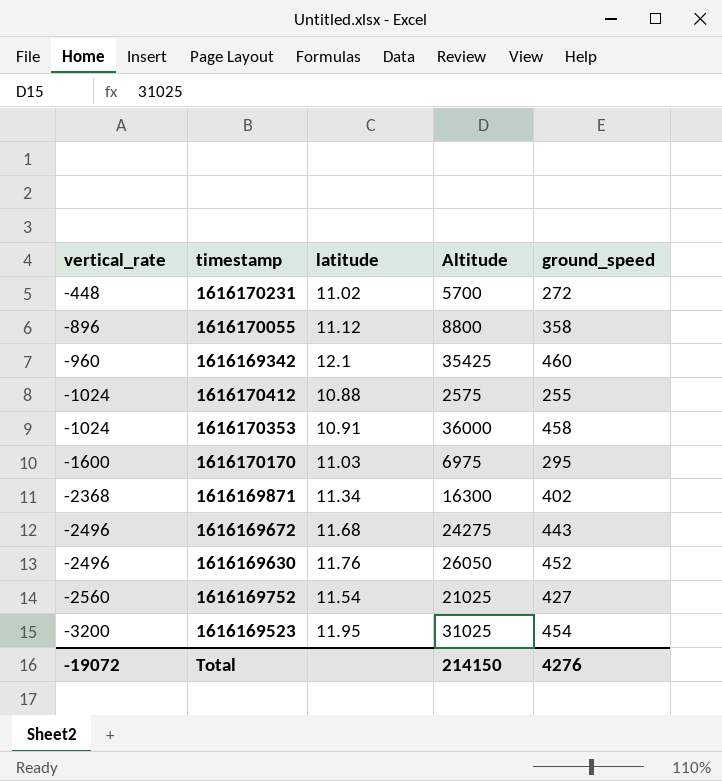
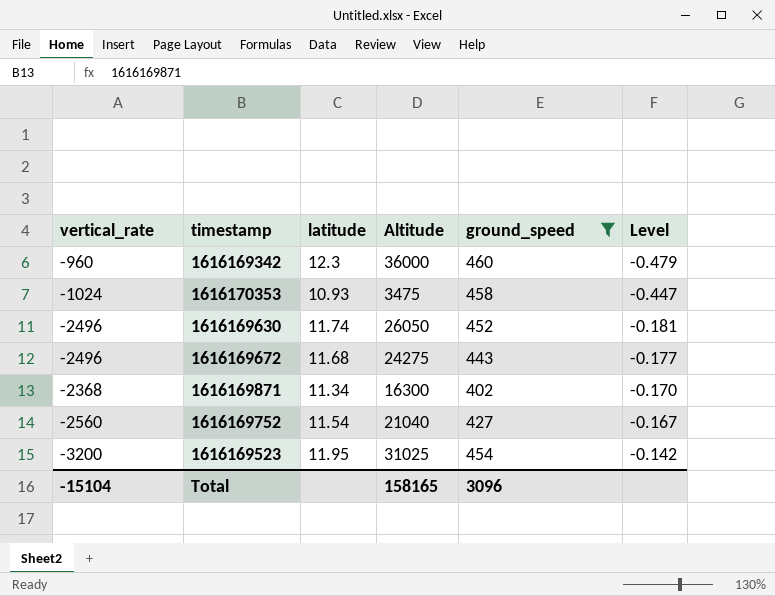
filter: none -> ground_speed >= 402
row order: vertical_rate descending -> Level ascending
column Level | formula: none -> [ground_speed] / [vertical_rate]
1616169342 | latitude: 12.1 -> 12.3
1616169342 | Altitude: 35425 -> 36000
1616170353 | latitude: 10.91 -> 10.93
1616170353 | Altitude: 36000 -> 3475
1616169630 | latitude: 11.76 -> 11.74
1616169752 | Altitude: 21025 -> 21040
Total | vertical_rate: -19072 -> -15104
Total | Altitude: 214150 -> 158165
Total | ground_speed: 4276 -> 3096

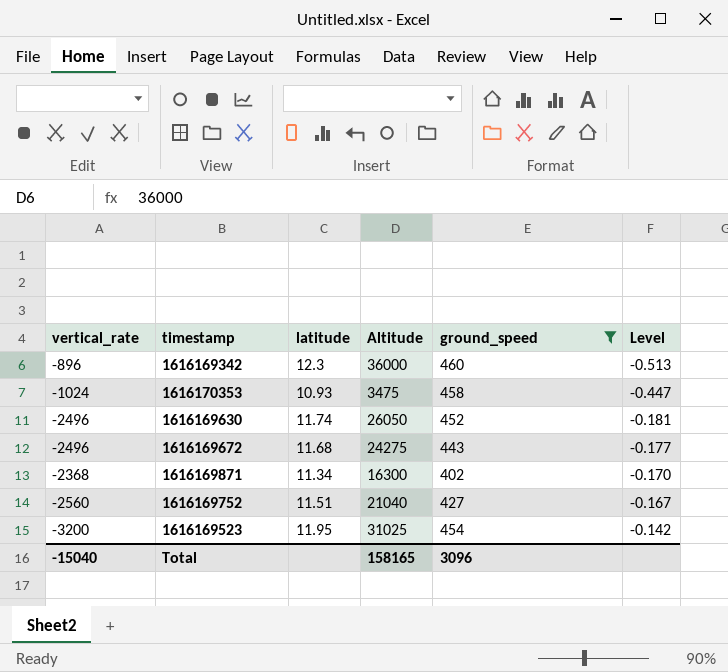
1616169342 | vertical_rate: -960 -> -896
1616169342 | Level: -0.479 -> -0.513
1616169752 | latitude: 11.54 -> 11.51
Total | vertical_rate: -15104 -> -15040

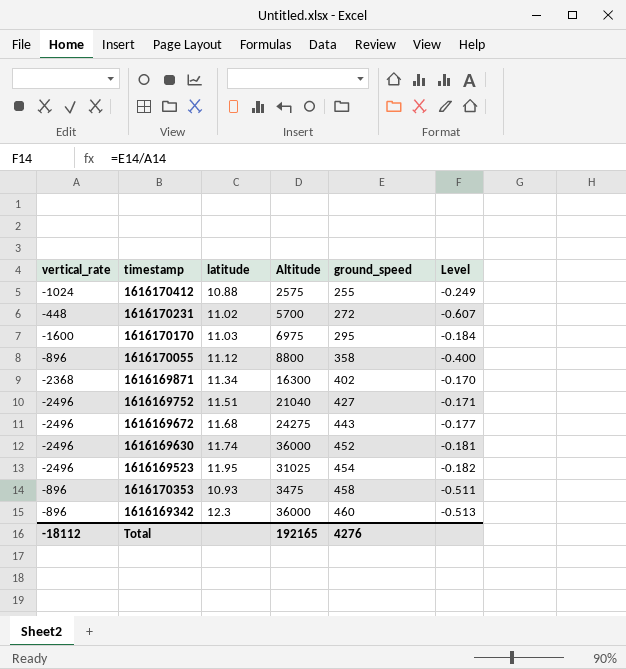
filter: ground_speed >= 402 -> none
row order: Level ascending -> ground_speed ascending
1616169752 | vertical_rate: -2560 -> -2496
1616169752 | Level: -0.167 -> -0.171
1616169630 | Altitude: 26050 -> 36000
1616169523 | vertical_rate: -3200 -> -2496
1616169523 | Level: -0.142 -> -0.182
1616170353 | vertical_rate: -1024 -> -896
1616170353 | Level: -0.447 -> -0.511
Total | vertical_rate: -15040 -> -18112
Total | Altitude: 158165 -> 192165
Total | ground_speed: 3096 -> 4276

